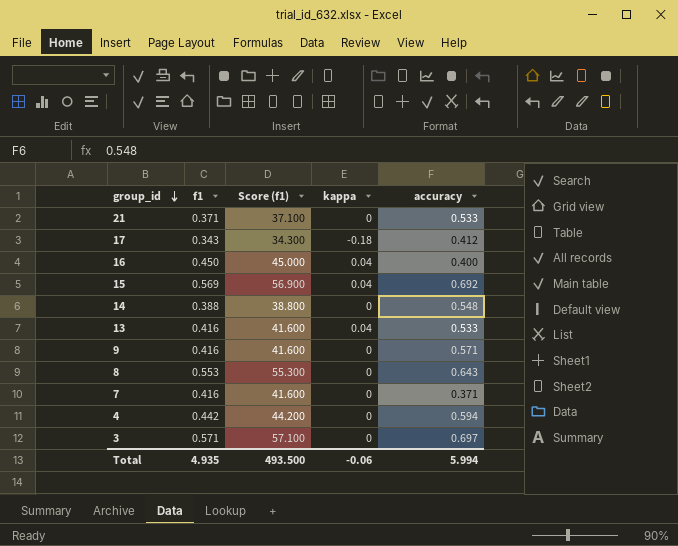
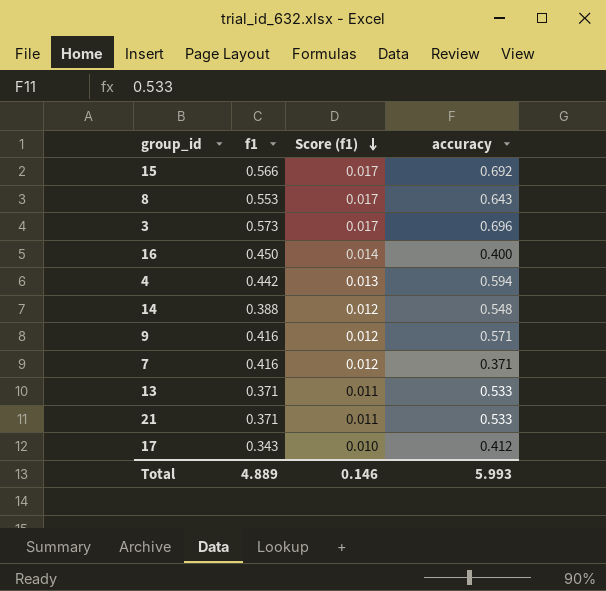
row order: group_id descending -> Score (f1) descending
column kappa | position: 4 -> none
column Score (f1) | formula: [f1] * 100 -> [f1] * 0.03
15 | f1: 0.569 -> 0.566
3 | f1: 0.571 -> 0.573
3 | accuracy: 0.697 -> 0.696
13 | f1: 0.416 -> 0.371
Total | f1: 4.935 -> 4.889
Total | Score (f1): 493.500 -> 0.146
Total | accuracy: 5.994 -> 5.993

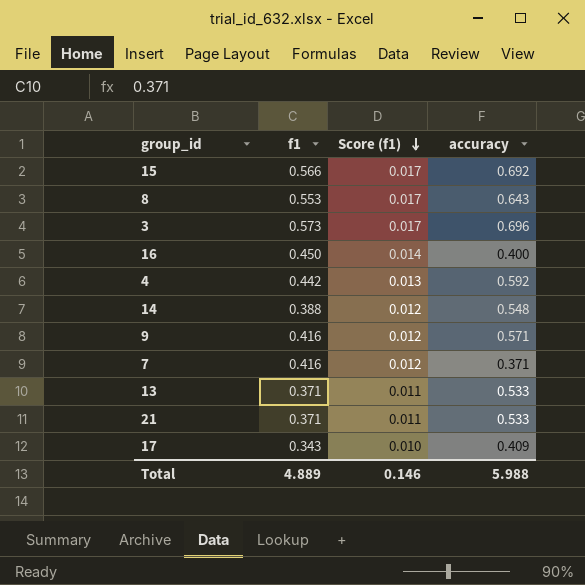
4 | accuracy: 0.594 -> 0.592
17 | accuracy: 0.412 -> 0.409
Total | accuracy: 5.993 -> 5.988

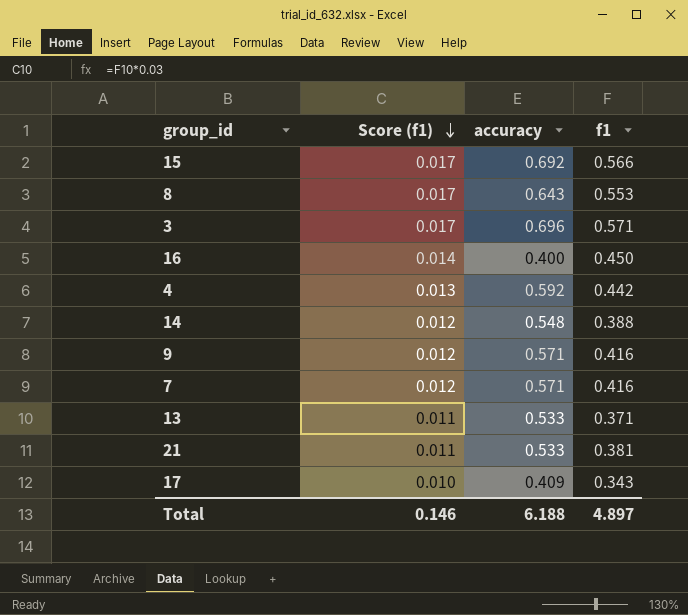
column f1 | position: 2 -> 4
3 | f1: 0.573 -> 0.571
7 | accuracy: 0.371 -> 0.571
21 | f1: 0.371 -> 0.381
Total | accuracy: 5.988 -> 6.188
Total | f1: 4.889 -> 4.897

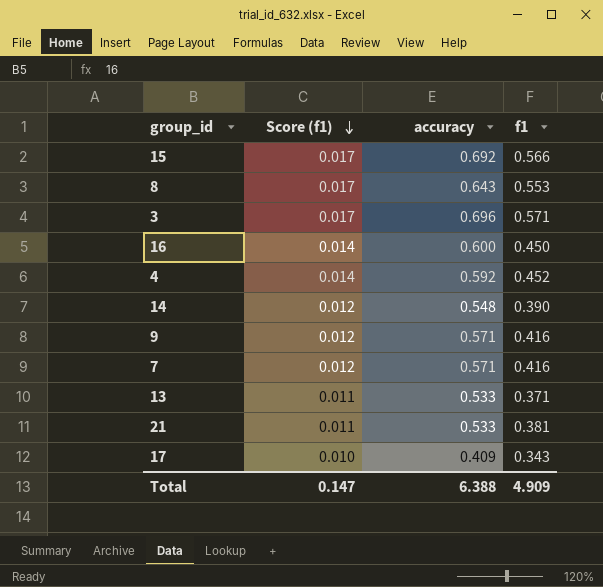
16 | accuracy: 0.400 -> 0.600
4 | Score (f1): 0.013 -> 0.014
4 | f1: 0.442 -> 0.452
14 | f1: 0.388 -> 0.390
Total | Score (f1): 0.146 -> 0.147
Total | accuracy: 6.188 -> 6.388
Total | f1: 4.897 -> 4.909

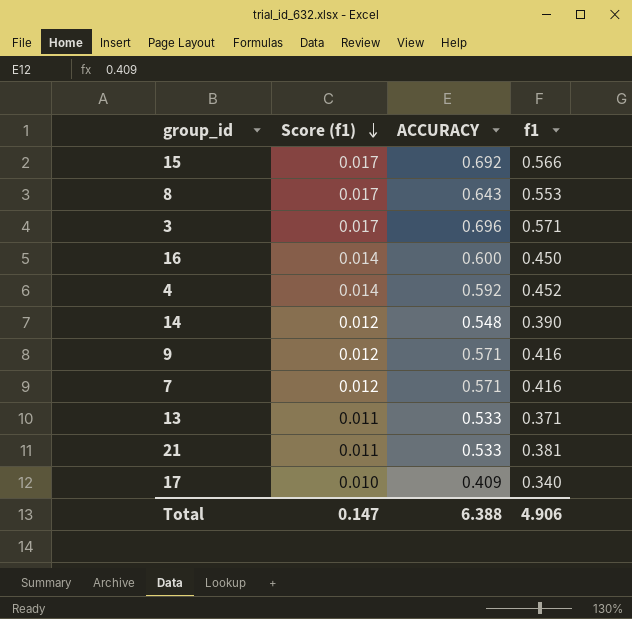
column name: accuracy -> ACCURACY
17 | f1: 0.343 -> 0.340
Total | f1: 4.909 -> 4.906

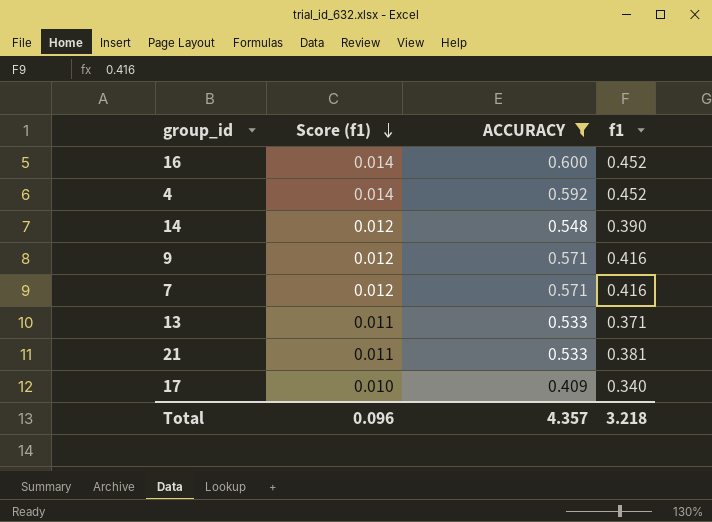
filter: none -> ACCURACY <= 0.600
16 | f1: 0.450 -> 0.452
Total | Score (f1): 0.147 -> 0.096
Total | ACCURACY: 6.388 -> 4.357
Total | f1: 4.906 -> 3.218

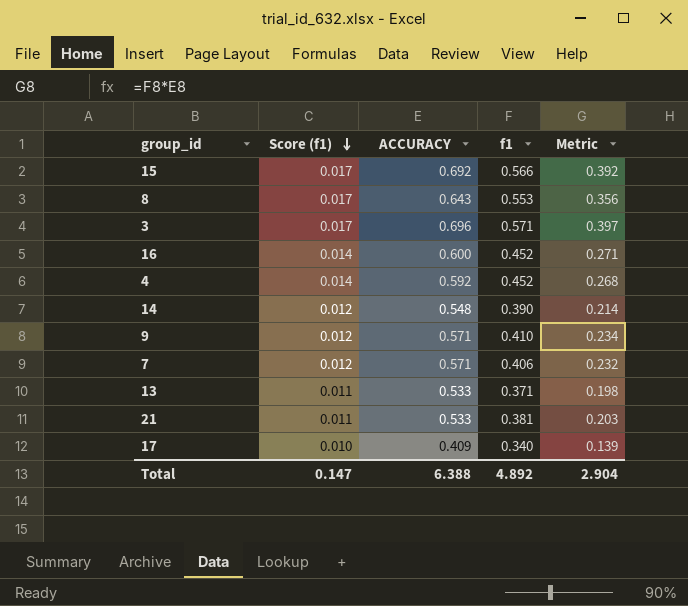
filter: ACCURACY <= 0.600 -> none
column Metric | formula: none -> [ACCURACY] * [f1]
9 | f1: 0.416 -> 0.410
7 | f1: 0.416 -> 0.406
Total | Score (f1): 0.096 -> 0.147
Total | ACCURACY: 4.357 -> 6.388
Total | f1: 3.218 -> 4.892

